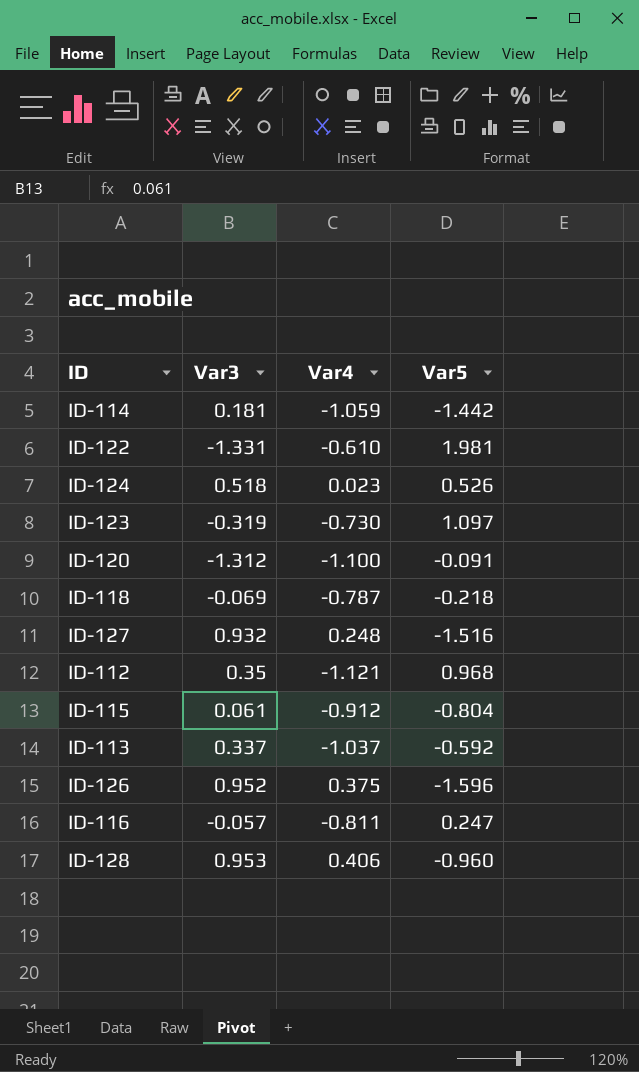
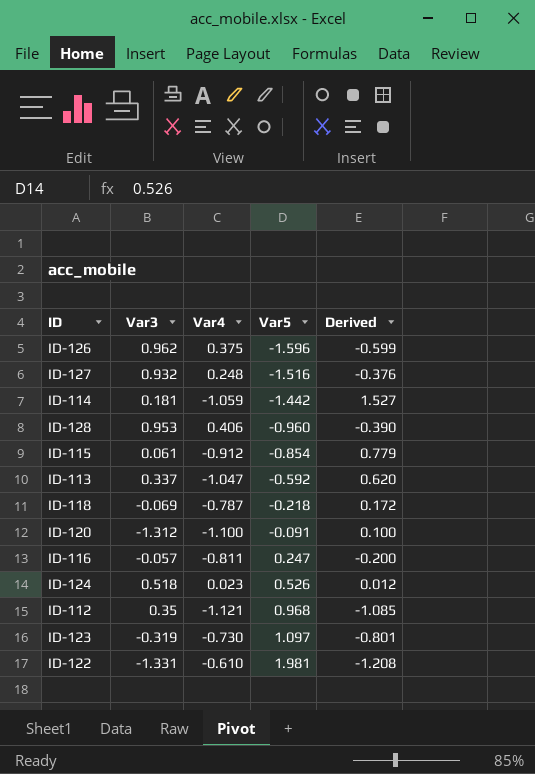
row order: none -> Var5 ascending
column Derived | formula: none -> [Var4] * [Var5]
ID-126 | Var3: 0.952 -> 0.962
ID-115 | Var5: -0.804 -> -0.854
ID-113 | Var4: -1.037 -> -1.047

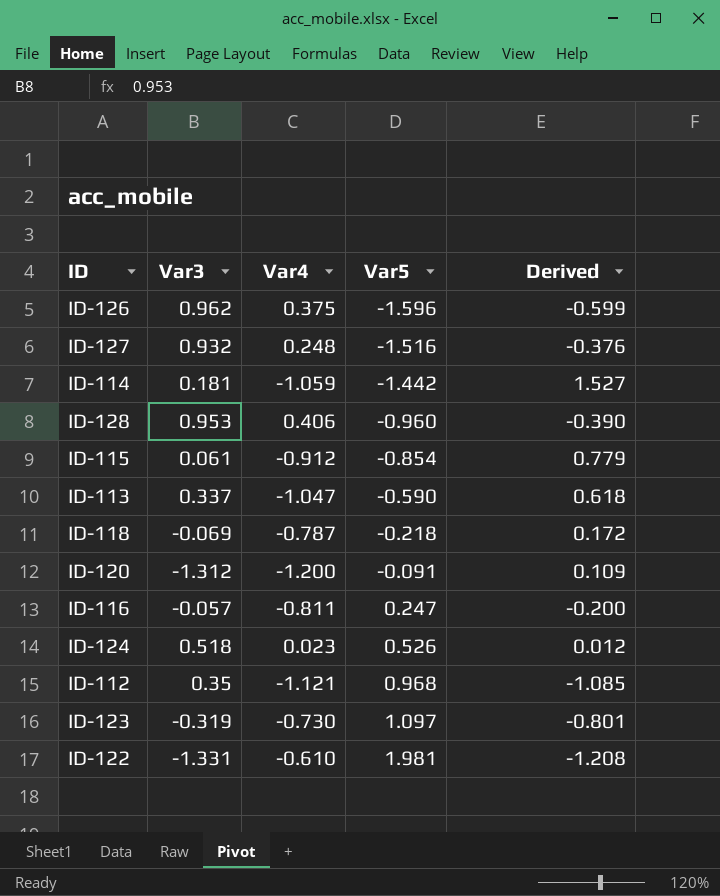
ID-113 | Var5: -0.592 -> -0.590
ID-113 | Derived: 0.620 -> 0.618
ID-120 | Var4: -1.100 -> -1.200
ID-120 | Derived: 0.100 -> 0.109

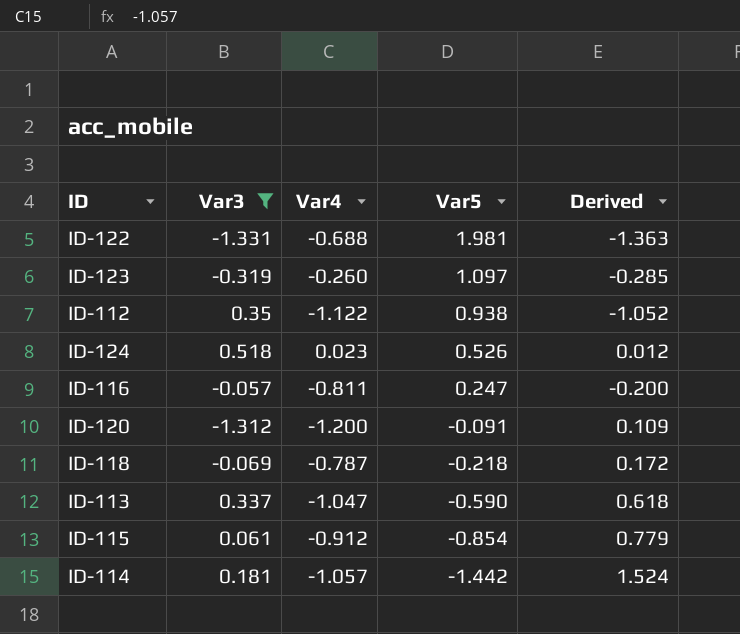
filter: none -> Var3 <= 0.518
row order: Var5 ascending -> Var5 descending
ID-122 | Var4: -0.610 -> -0.688
ID-122 | Derived: -1.208 -> -1.363
ID-123 | Var4: -0.730 -> -0.260
ID-123 | Derived: -0.801 -> -0.285
ID-112 | Var4: -1.121 -> -1.122
ID-112 | Var5: 0.968 -> 0.938
ID-112 | Derived: -1.085 -> -1.052
ID-114 | Var4: -1.059 -> -1.057
ID-114 | Derived: 1.527 -> 1.524

